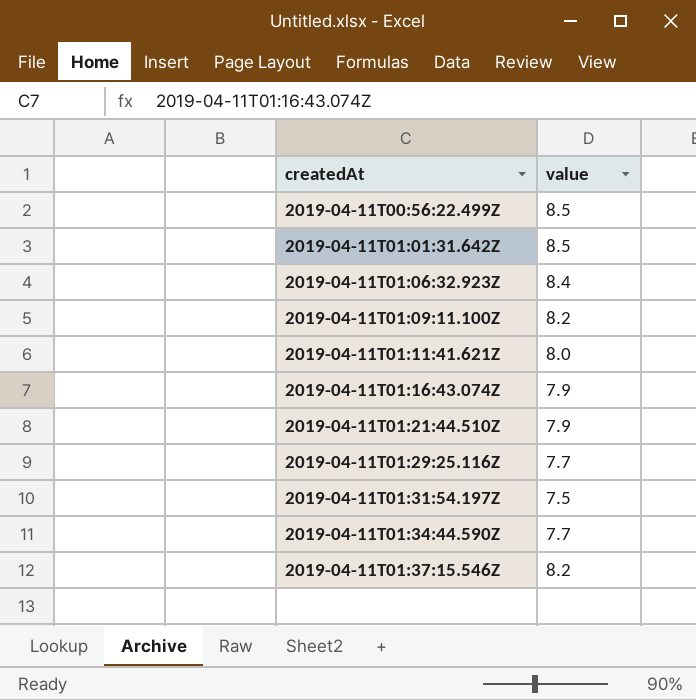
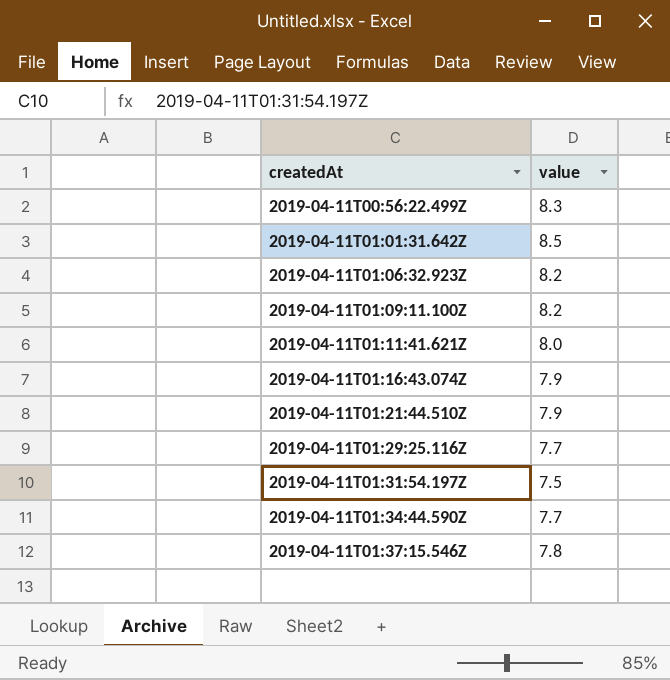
2019-04-11T00:56:22.499Z | value: 8.5 -> 8.3
2019-04-11T01:06:32.923Z | value: 8.4 -> 8.2
2019-04-11T01:37:15.546Z | value: 8.2 -> 7.8

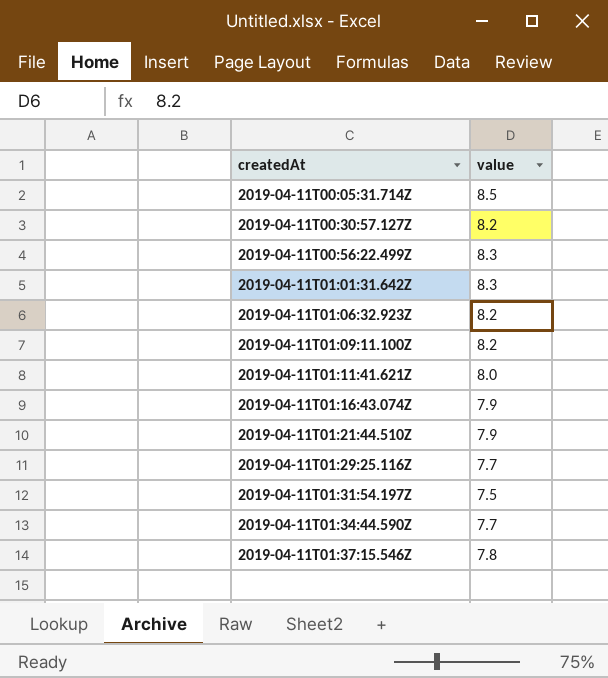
row 2019-04-11T00:05:31.714Z: none -> 8.5
row 2019-04-11T00:30:57.127Z: none -> 8.2
2019-04-11T01:01:31.642Z | value: 8.5 -> 8.3

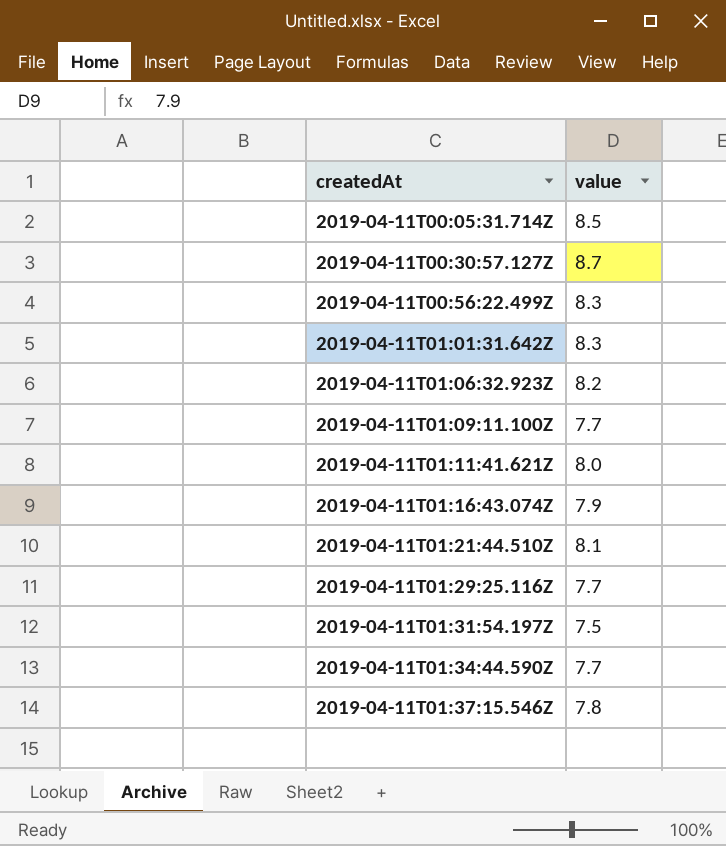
2019-04-11T00:30:57.127Z | value: 8.2 -> 8.7
2019-04-11T01:09:11.100Z | value: 8.2 -> 7.7
2019-04-11T01:21:44.510Z | value: 7.9 -> 8.1

